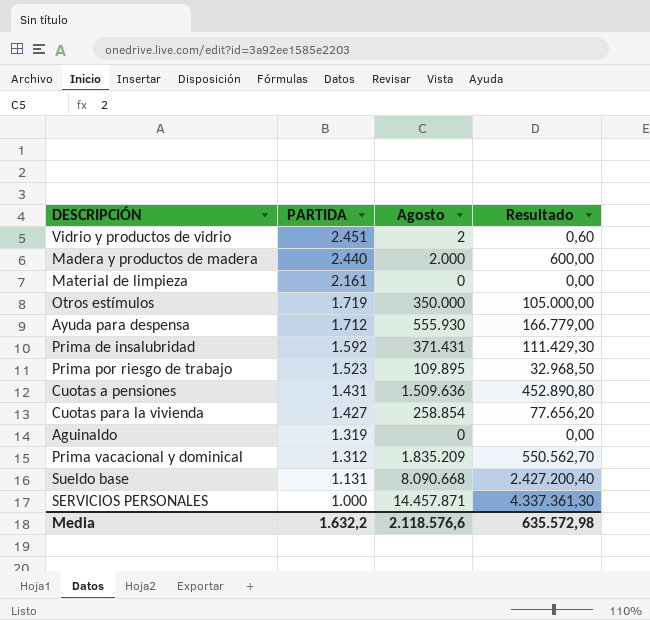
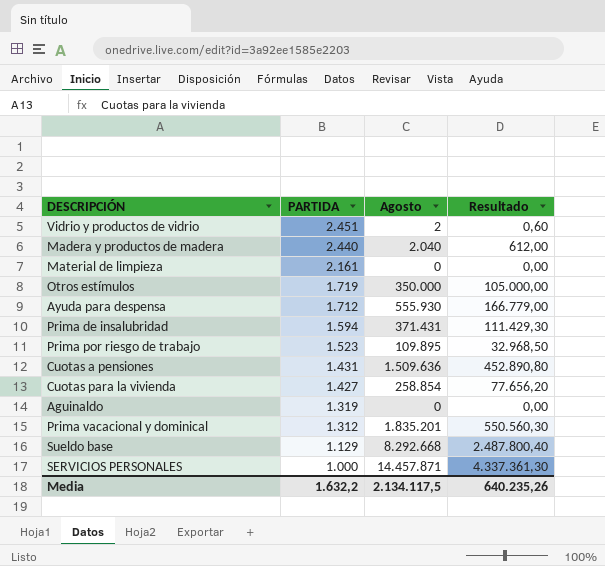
Madera y productos de madera | Agosto: 2.000 -> 2.040
Madera y productos de madera | Resultado: 600,00 -> 612,00
Prima de insalubridad | PARTIDA: 1.592 -> 1.594
Prima vacacional y dominical | Agosto: 1.835.209 -> 1.835.201
Prima vacacional y dominical | Resultado: 550.562,70 -> 550.560,30
Sueldo base | PARTIDA: 1.131 -> 1.129
Sueldo base | Agosto: 8.090.668 -> 8.292.668
Sueldo base | Resultado: 2.427.200,40 -> 2.487.800,40
Media | Agosto: 2.118.576,6 -> 2.134.117,5
Media | Resultado: 635.572,98 -> 640.235,26

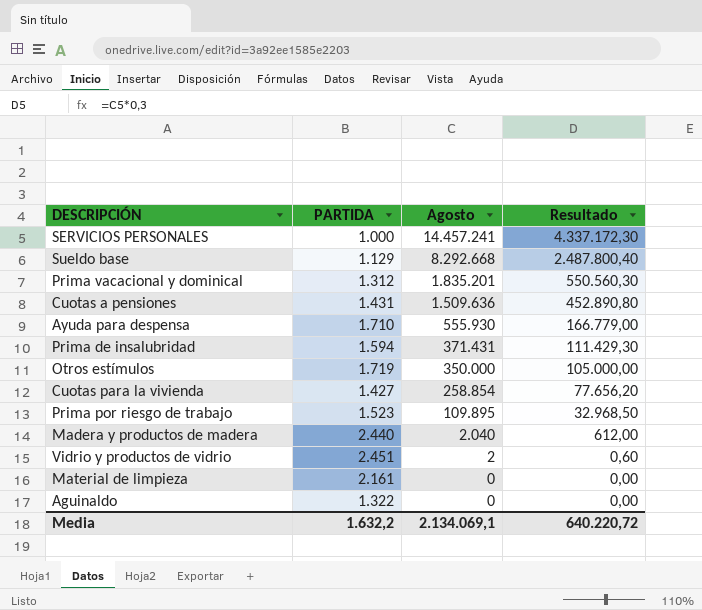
row order: PARTIDA descending -> Agosto descending
SERVICIOS PERSONALES | Agosto: 14.457.871 -> 14.457.241
SERVICIOS PERSONALES | Resultado: 4.337.361,30 -> 4.337.172,30
Ayuda para despensa | PARTIDA: 1.712 -> 1.710
Aguinaldo | PARTIDA: 1.319 -> 1.322
Media | Agosto: 2.134.117,5 -> 2.134.069,1
Media | Resultado: 640.235,26 -> 640.220,72

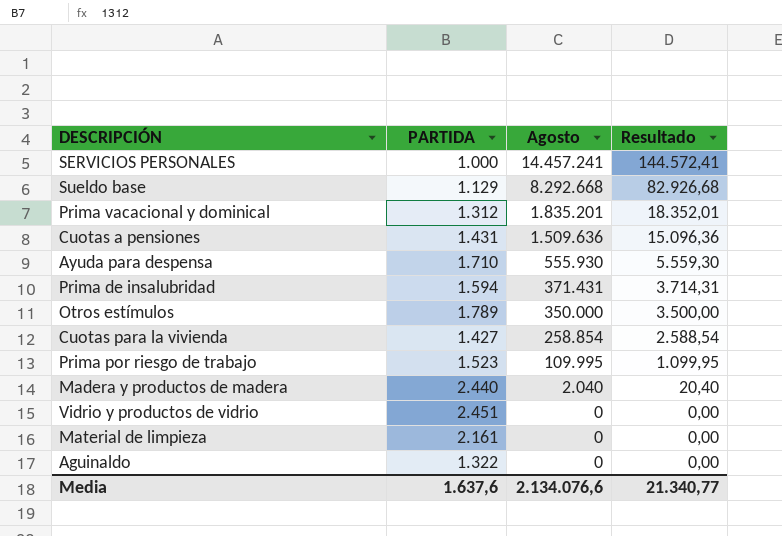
column Resultado | formula: [Agosto] * 0,3 -> [Agosto] * 0,01
Otros estímulos | PARTIDA: 1.719 -> 1.789
Prima por riesgo de trabajo | Agosto: 109.895 -> 109.995
Vidrio y productos de vidrio | Agosto: 2 -> 0
Media | PARTIDA: 1.632,2 -> 1.637,6
Media | Agosto: 2.134.069,1 -> 2.134.076,6
Media | Resultado: 640.220,72 -> 21.340,77

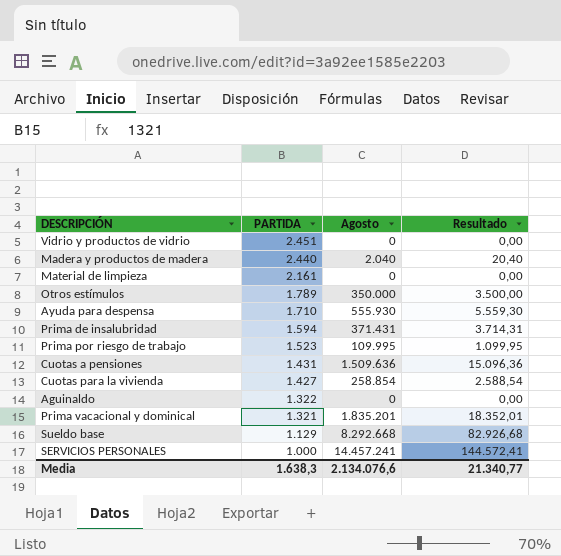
row order: Agosto descending -> PARTIDA descending
Prima vacacional y dominical | PARTIDA: 1.312 -> 1.321
Media | PARTIDA: 1.637,6 -> 1.638,3

